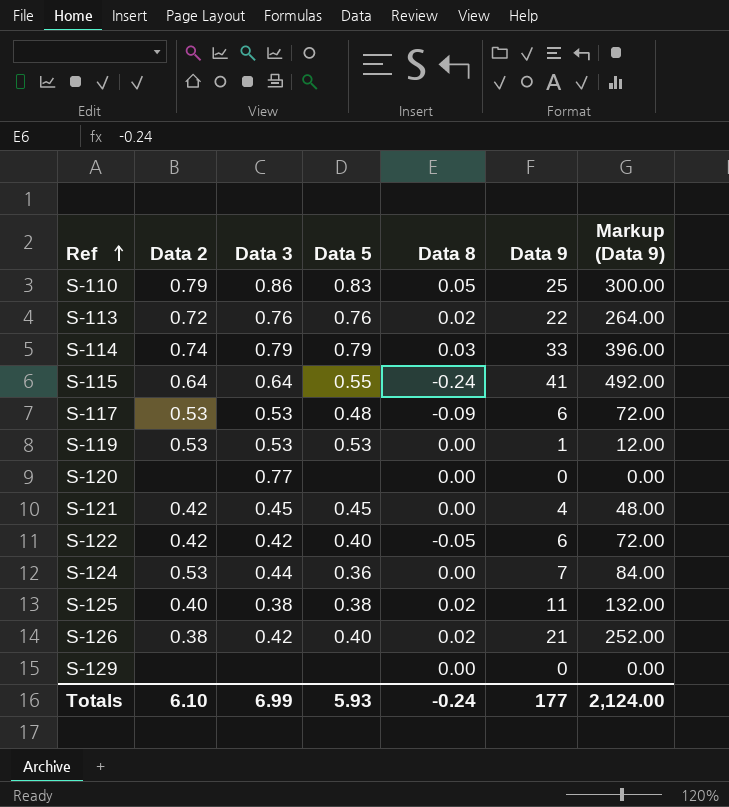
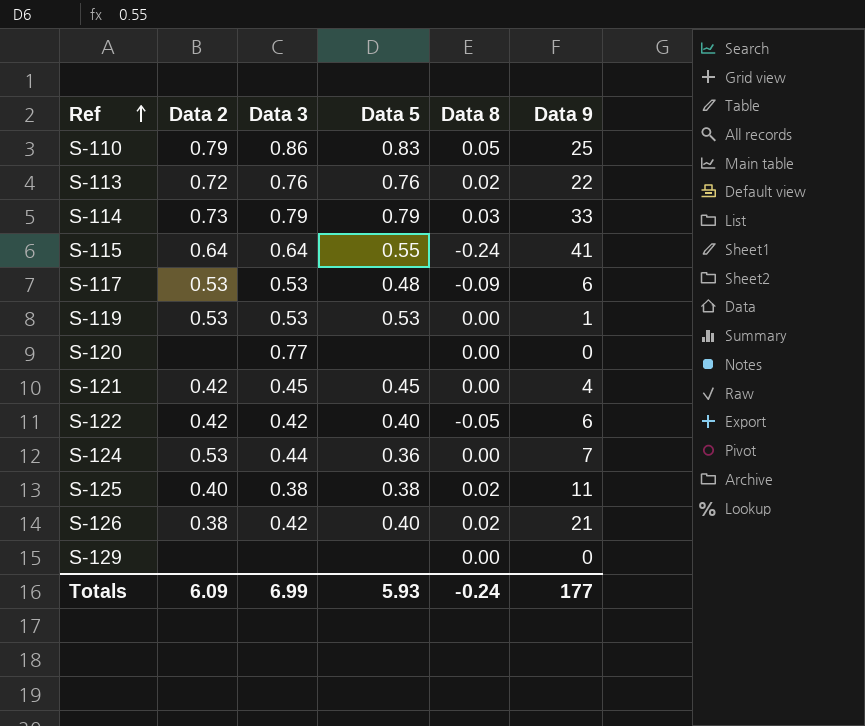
column Markup (Data 9) | formula: [Data 9] * 12 -> none
S-114 | Data 2: 0.74 -> 0.73
Totals | Data 2: 6.10 -> 6.09

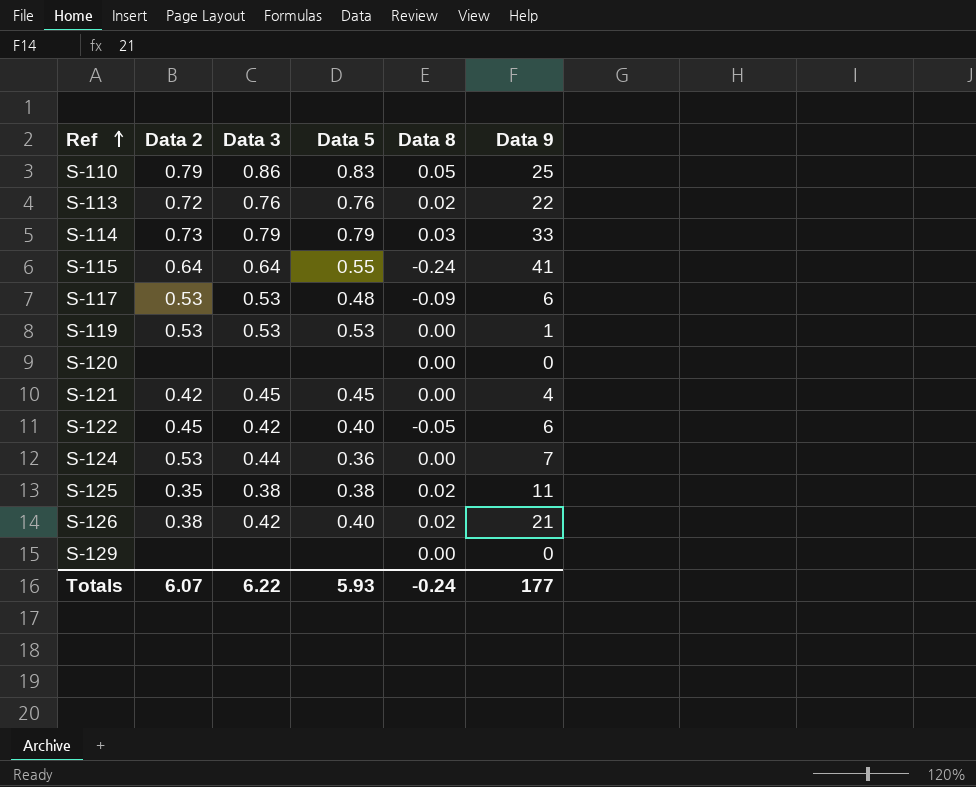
S-120 | Data 3: 0.77 -> none
S-122 | Data 2: 0.42 -> 0.45
S-125 | Data 2: 0.40 -> 0.35
Totals | Data 2: 6.09 -> 6.07
Totals | Data 3: 6.99 -> 6.22

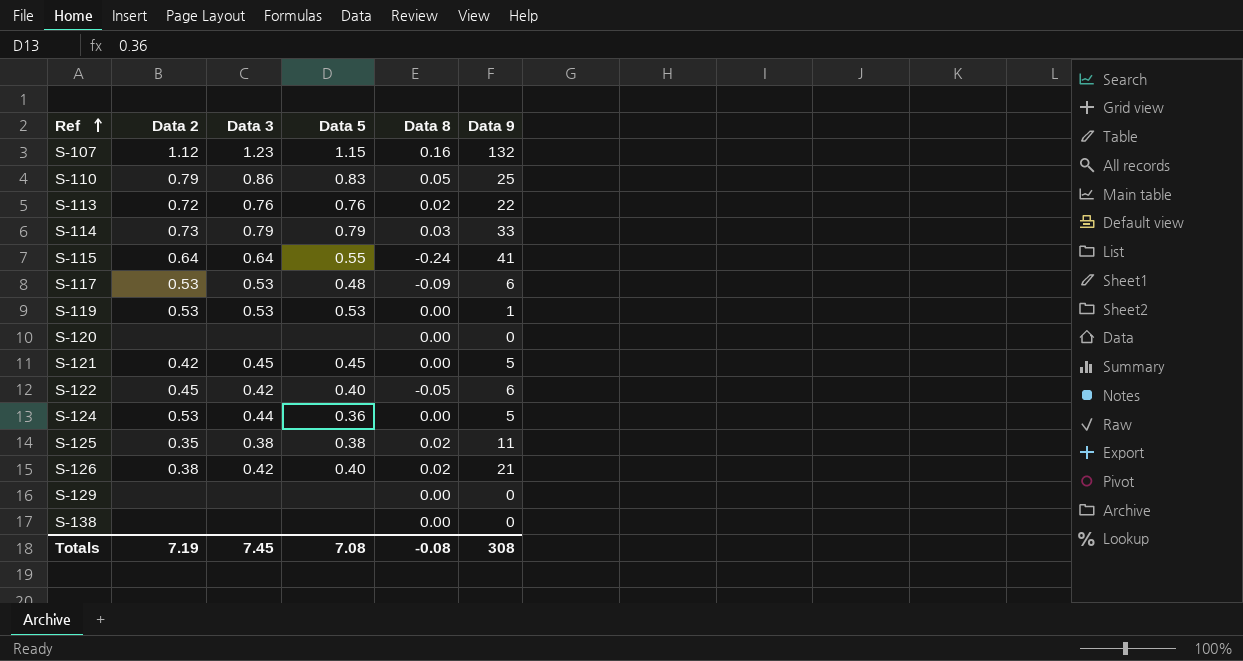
row S-107: none -> 1.12 | 1.23 | 1.15 | 0.16 | 132
S-121 | Data 9: 4 -> 5
S-124 | Data 9: 7 -> 5
row S-138: none -> none | none | none | 0.00 | 0
Totals | Data 2: 6.07 -> 7.19
Totals | Data 3: 6.22 -> 7.45
Totals | Data 5: 5.93 -> 7.08
Totals | Data 8: -0.24 -> -0.08
Totals | Data 9: 177 -> 308

